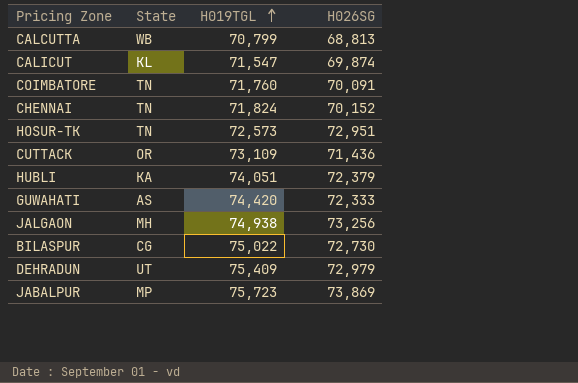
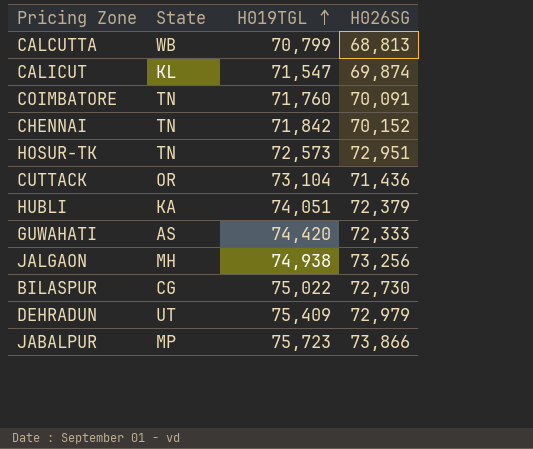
CHENNAI | H019TGL: 71,824 -> 71,842
CUTTACK | H019TGL: 73,109 -> 73,104
JABALPUR | H026SG: 73,869 -> 73,866

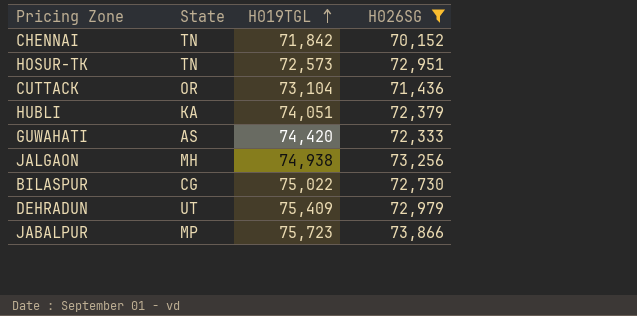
filter: none -> H026SG >= 70,152

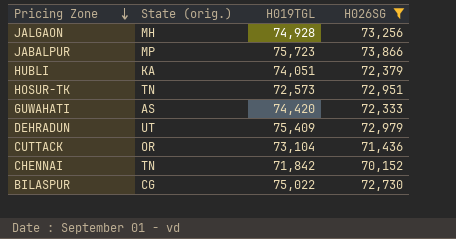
row order: H019TGL ascending -> Pricing Zone descending
column name: State -> State (orig.)
JALGAON | H019TGL: 74,938 -> 74,928

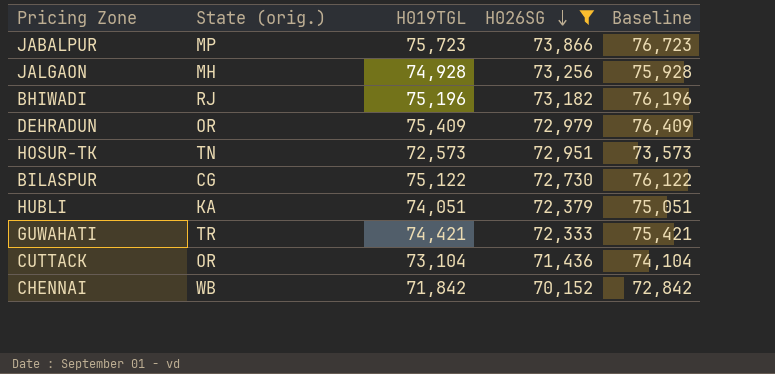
row order: Pricing Zone descending -> H026SG descending
column Baseline | formula: none -> [H019TGL] + 1000
row BHIWADI: none -> RJ | 75,196 | 73,182 | 76,196
DEHRADUN | State (orig.): UT -> OR
BILASPUR | H019TGL: 75,022 -> 75,122
GUWAHATI | State (orig.): AS -> TR
GUWAHATI | H019TGL: 74,420 -> 74,421
CHENNAI | State (orig.): TN -> WB

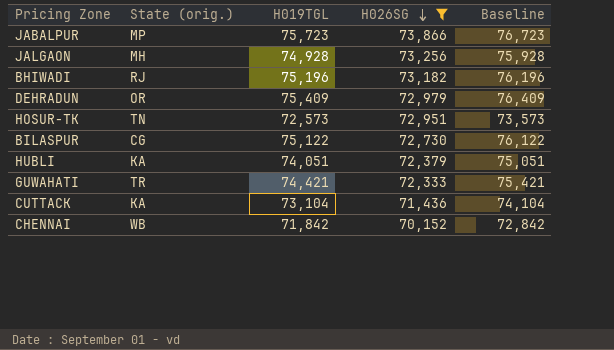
CUTTACK | State (orig.): OR -> KA

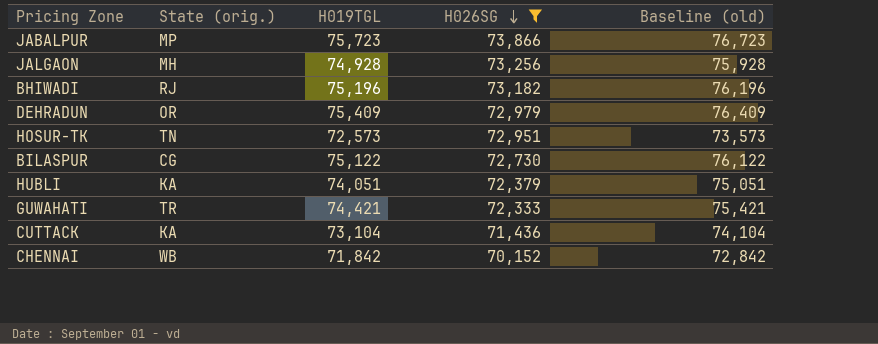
column name: Baseline -> Baseline (old)

